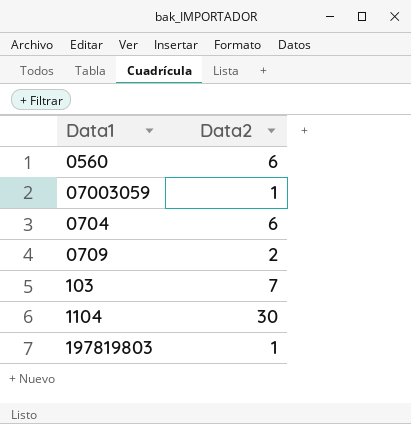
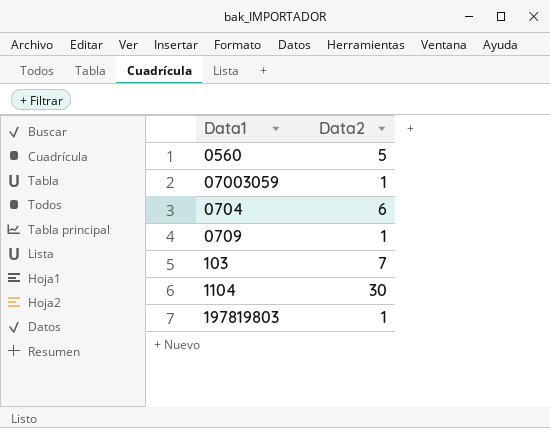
0560 | Data2: 6 -> 5
0709 | Data2: 2 -> 1

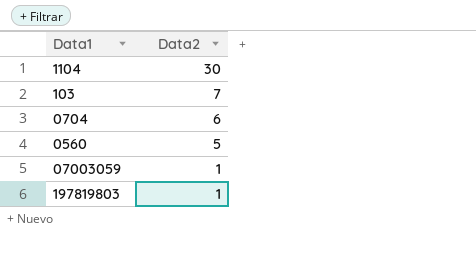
row order: none -> Data2 descending
row 0709: 1 -> none

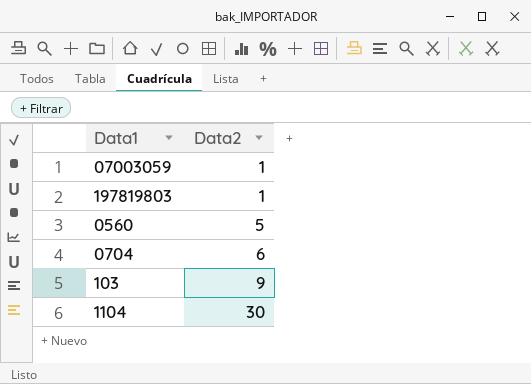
row order: Data2 descending -> Data2 ascending
103 | Data2: 7 -> 9

